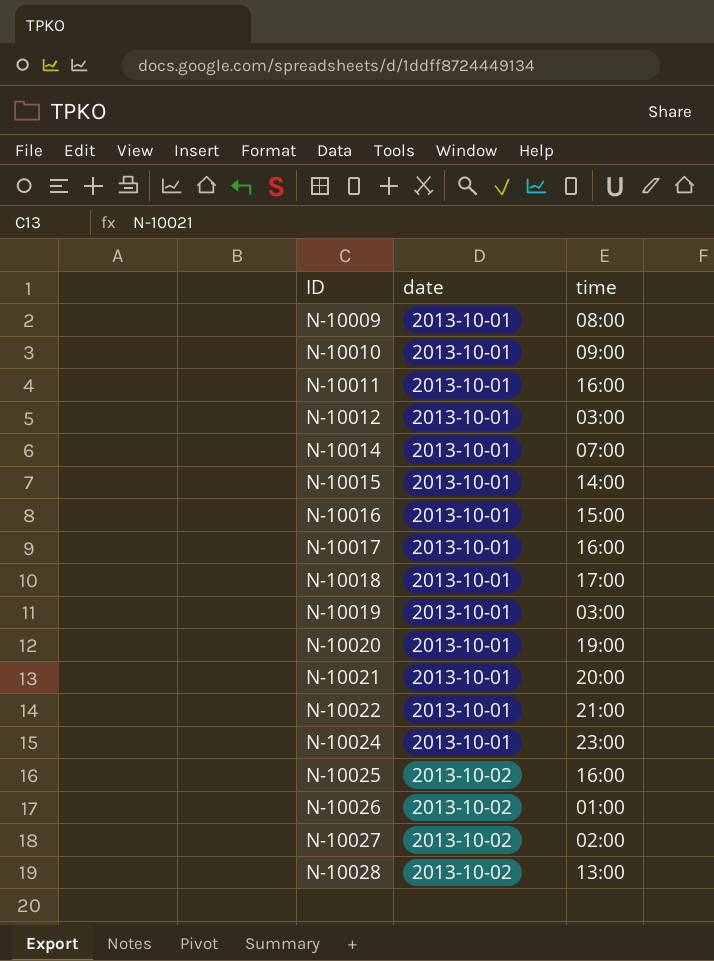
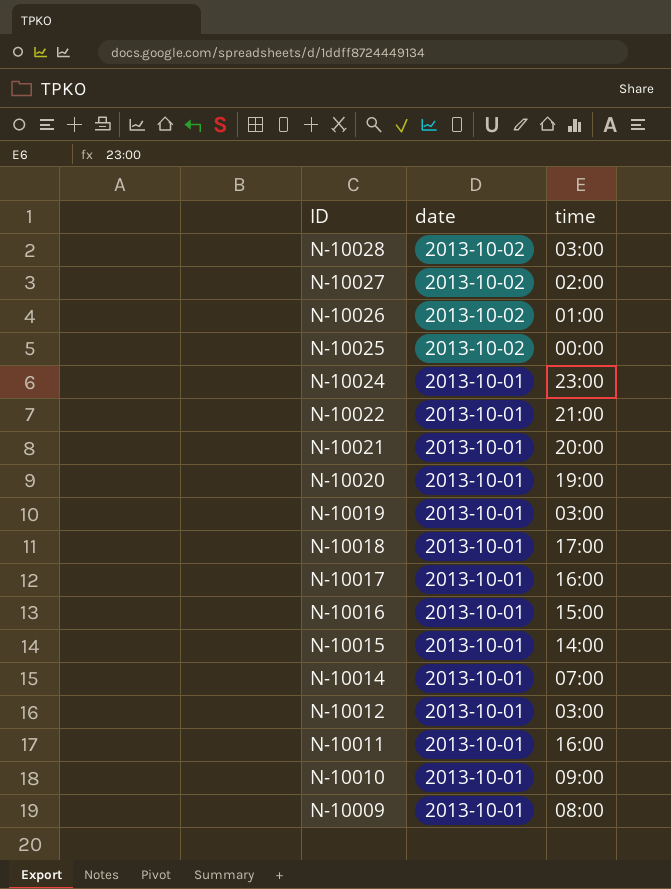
row order: ID ascending -> ID descending
N-10028 | time: 13:00 -> 03:00
N-10025 | time: 16:00 -> 00:00

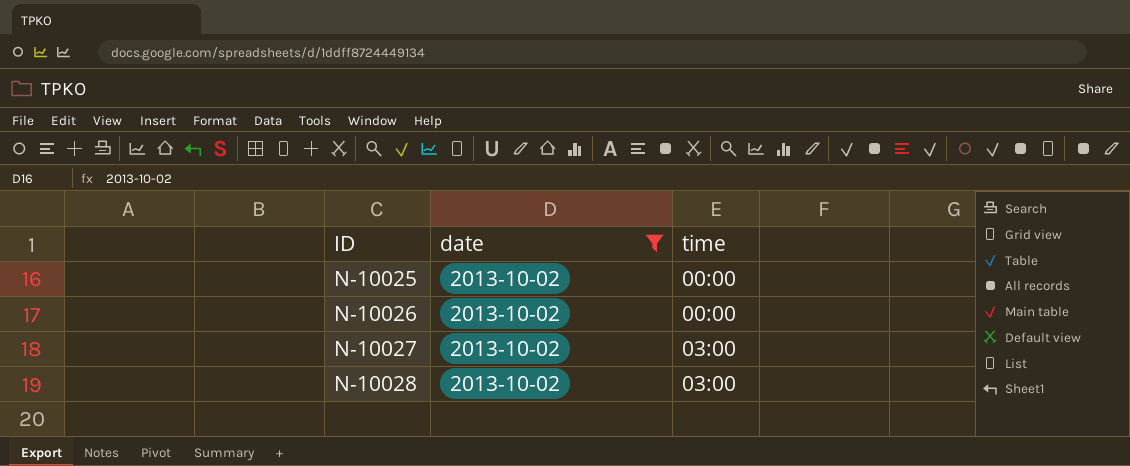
filter: none -> date = 2013-10-02
row order: ID descending -> ID ascending
N-10026 | time: 01:00 -> 00:00
N-10027 | time: 02:00 -> 03:00

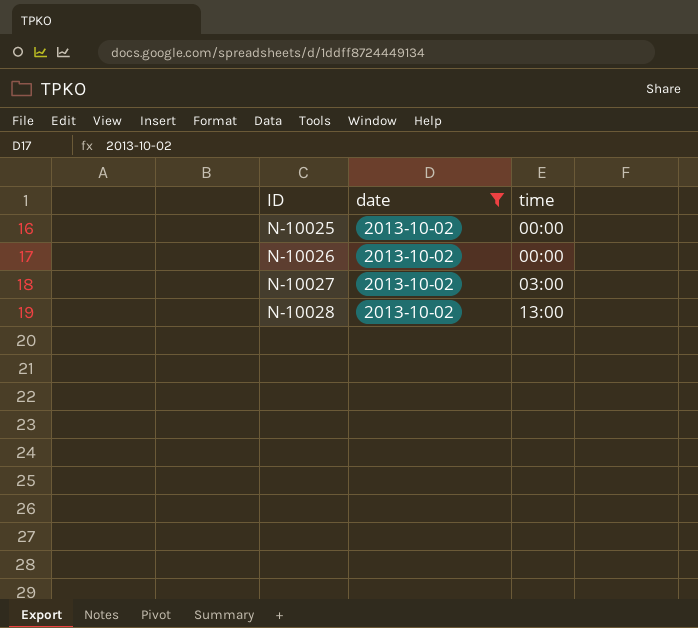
N-10028 | time: 03:00 -> 13:00

